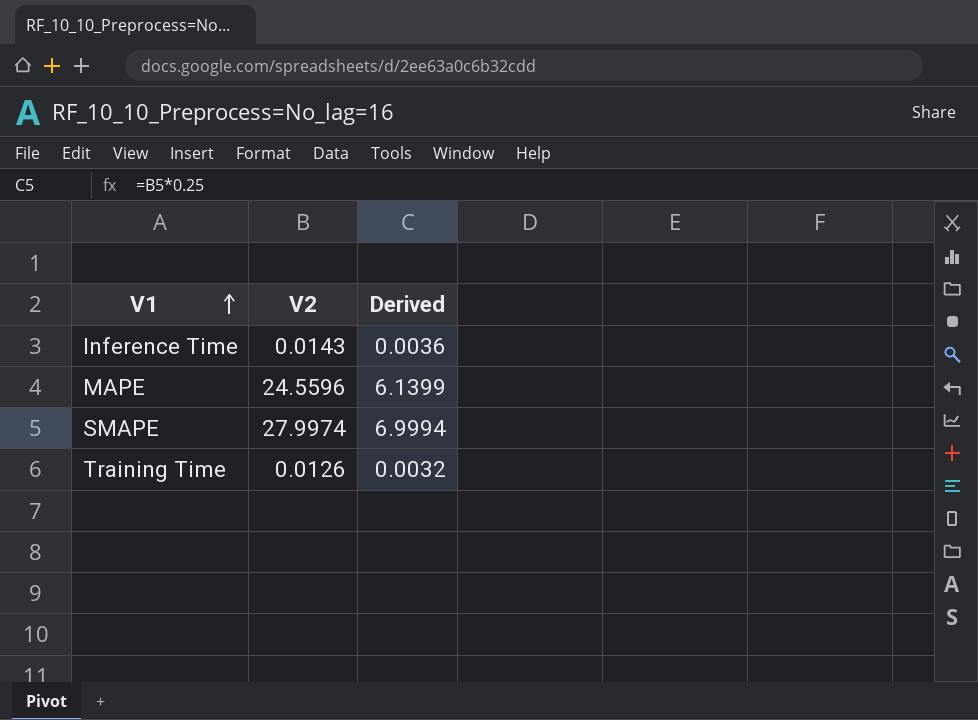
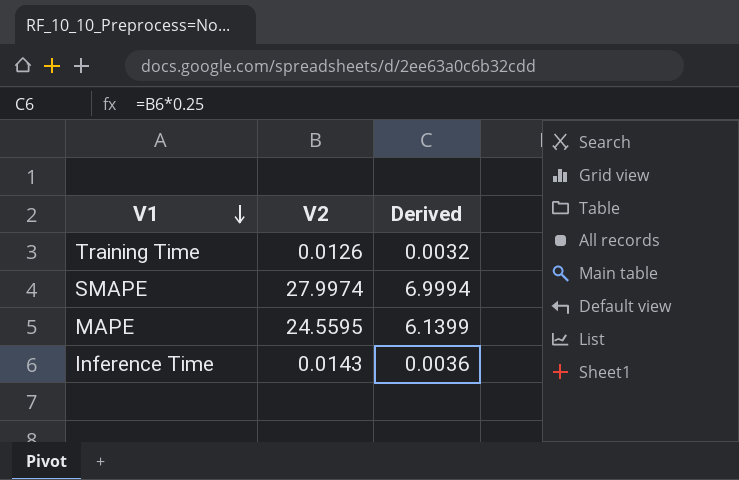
row order: V1 ascending -> V1 descending
MAPE | V2: 24.5596 -> 24.5595

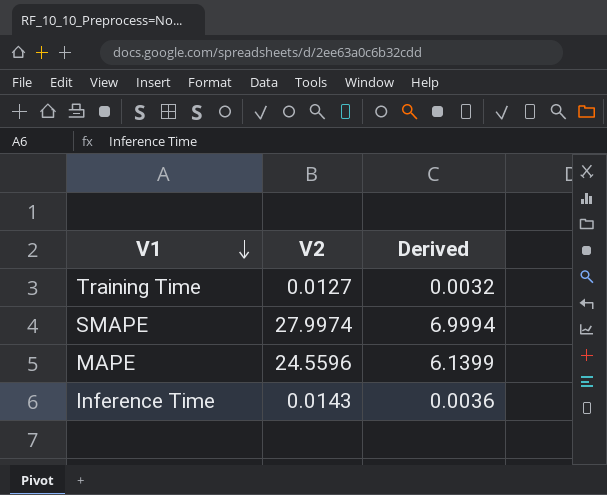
Training Time | V2: 0.0126 -> 0.0127
MAPE | V2: 24.5595 -> 24.5596

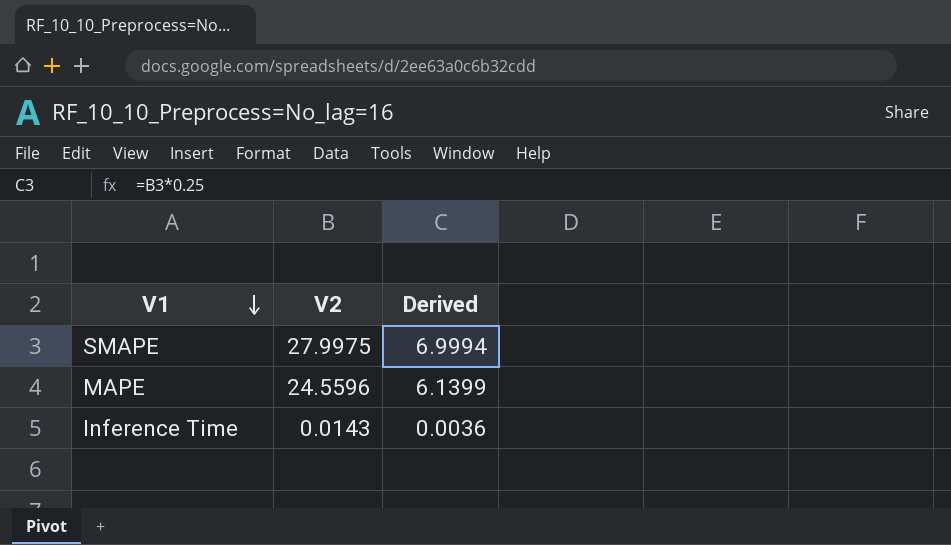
row Training Time: 0.0127 | 0.0032 -> none
SMAPE | V2: 27.9974 -> 27.9975

